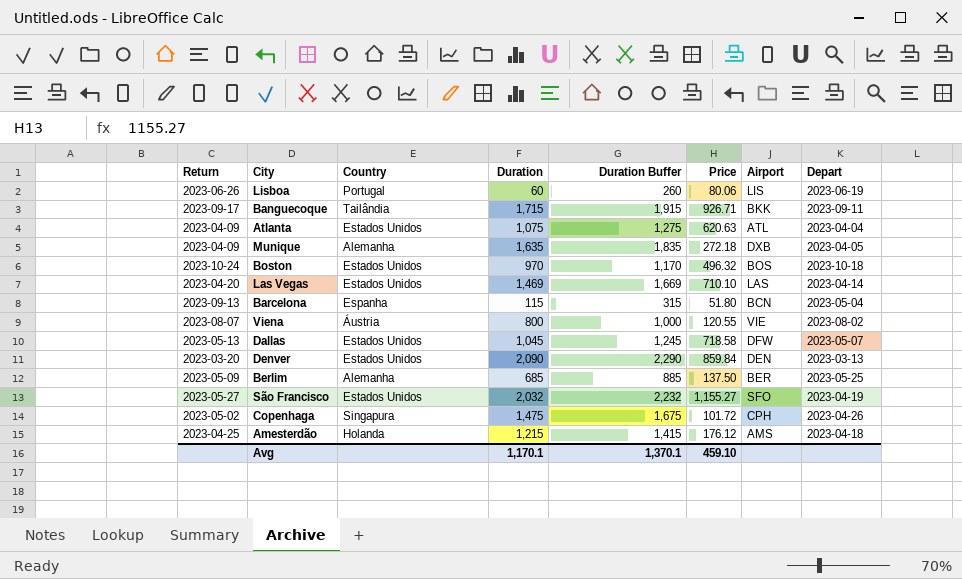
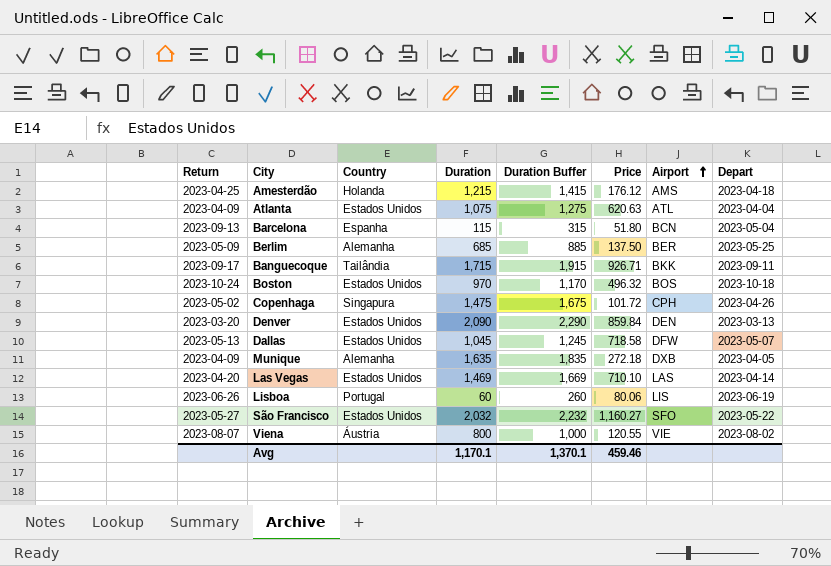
row order: none -> Airport ascending
São Francisco | Price: 1,155.27 -> 1,160.27
São Francisco | Depart: 2023-04-19 -> 2023-05-22
Avg | Price: 459.10 -> 459.46

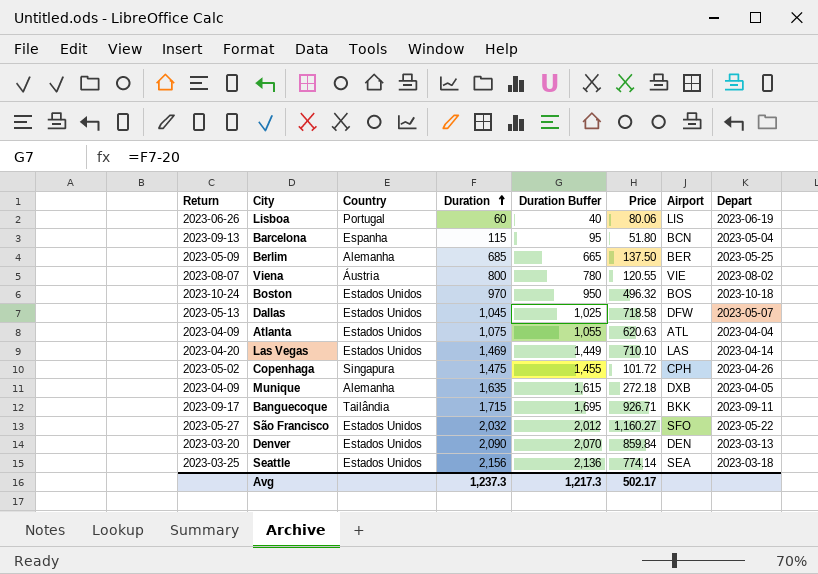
row order: Airport ascending -> Duration ascending
column Duration Buffer | formula: [Duration] + 200 -> [Duration] - 20
row Amesterdão: 2023-04-25 | Holanda | 1,215 | 1,415 | 176.12 | AMS | 2023-04-18 -> none
row Seattle: none -> 2023-03-25 | Estados Unidos | 2,156 | 2,136 | 774.14 | SEA | 2023-03-18
Avg | Duration: 1,170.1 -> 1,237.3
Avg | Duration Buffer: 1,370.1 -> 1,217.3
Avg | Price: 459.46 -> 502.17

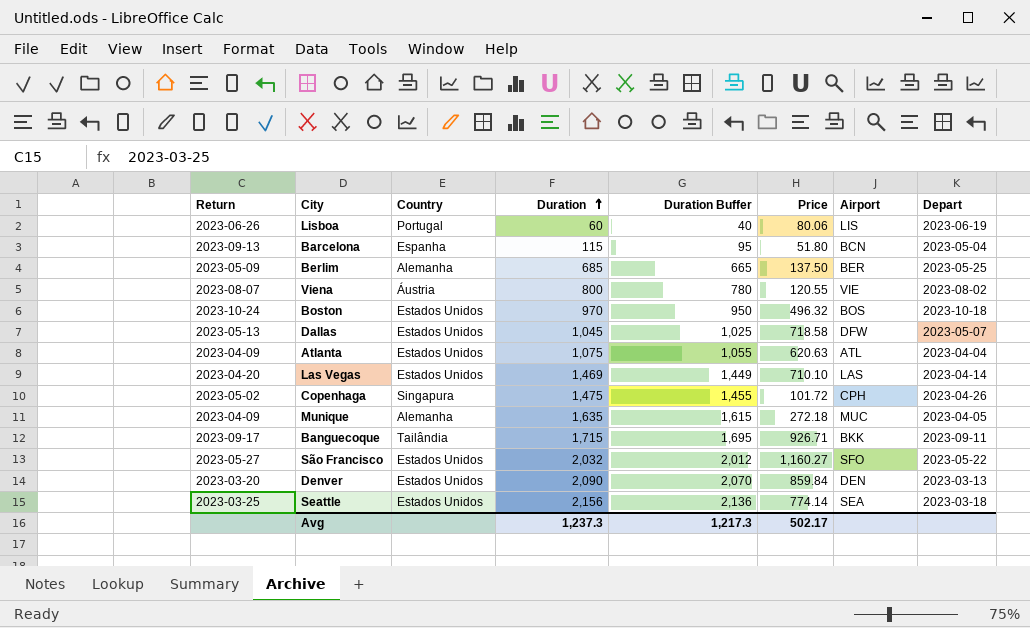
Munique | Airport: DXB -> MUC

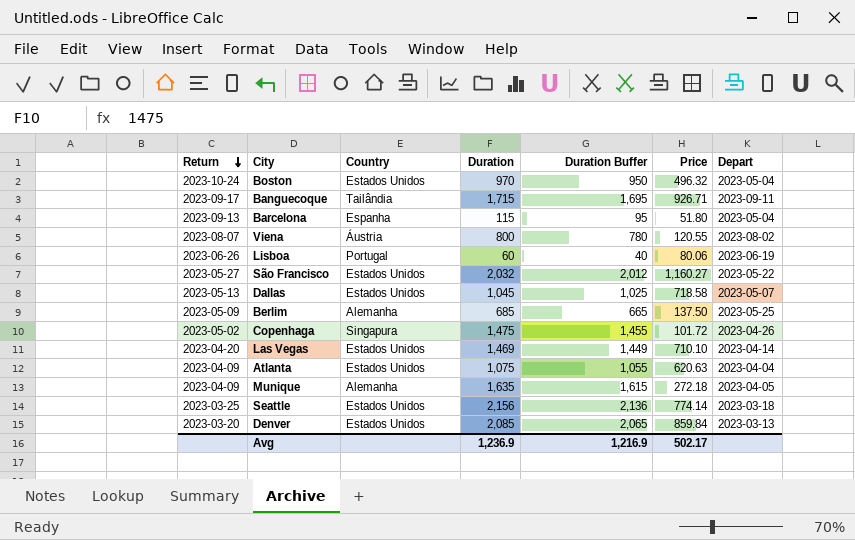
row order: Duration ascending -> Return descending
column Airport | position: 7 -> none
Boston | Depart: 2023-10-18 -> 2023-05-04
Denver | Duration: 2,090 -> 2,085
Denver | Duration Buffer: 2,070 -> 2,065
Avg | Duration: 1,237.3 -> 1,236.9
Avg | Duration Buffer: 1,217.3 -> 1,216.9

